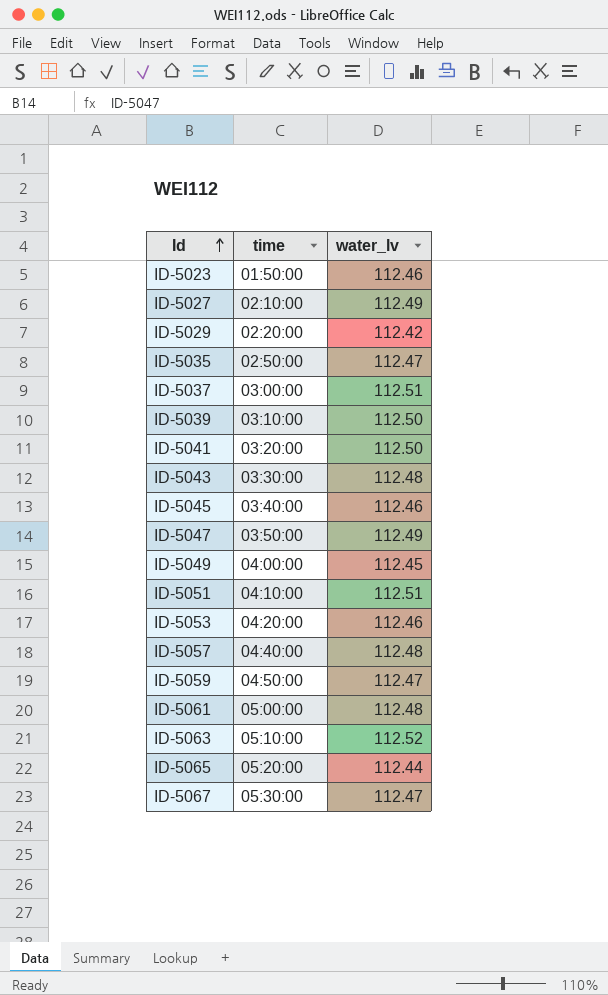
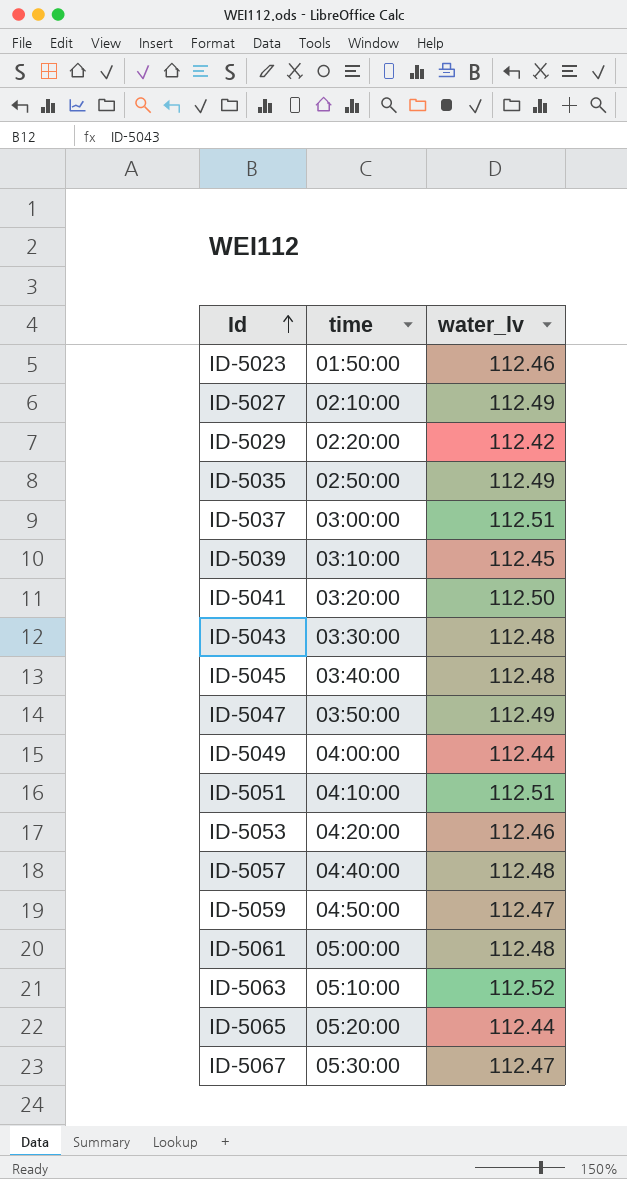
ID-5035 | water_lv: 112.47 -> 112.49
ID-5039 | water_lv: 112.50 -> 112.45
ID-5045 | water_lv: 112.46 -> 112.48
ID-5049 | water_lv: 112.45 -> 112.44

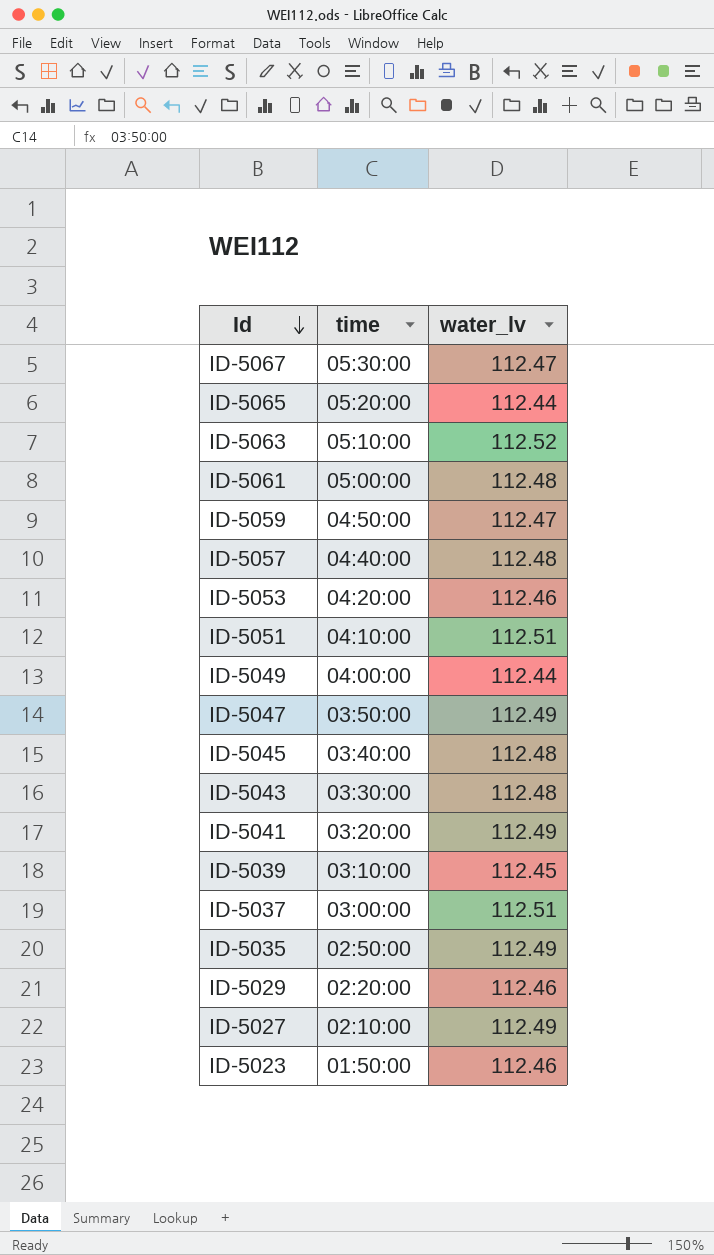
row order: Id ascending -> Id descending
ID-5041 | water_lv: 112.50 -> 112.49
ID-5029 | water_lv: 112.42 -> 112.46

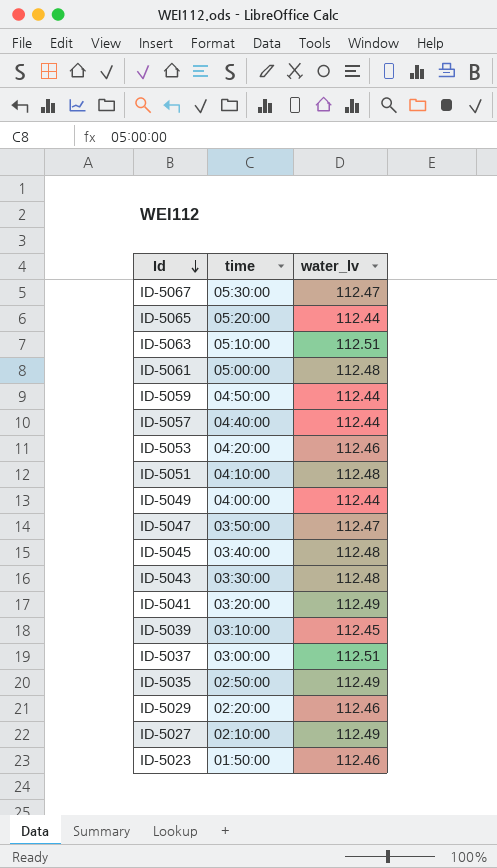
ID-5063 | water_lv: 112.52 -> 112.51
ID-5059 | water_lv: 112.47 -> 112.44
ID-5057 | water_lv: 112.48 -> 112.44
ID-5051 | water_lv: 112.51 -> 112.48
ID-5047 | water_lv: 112.49 -> 112.47

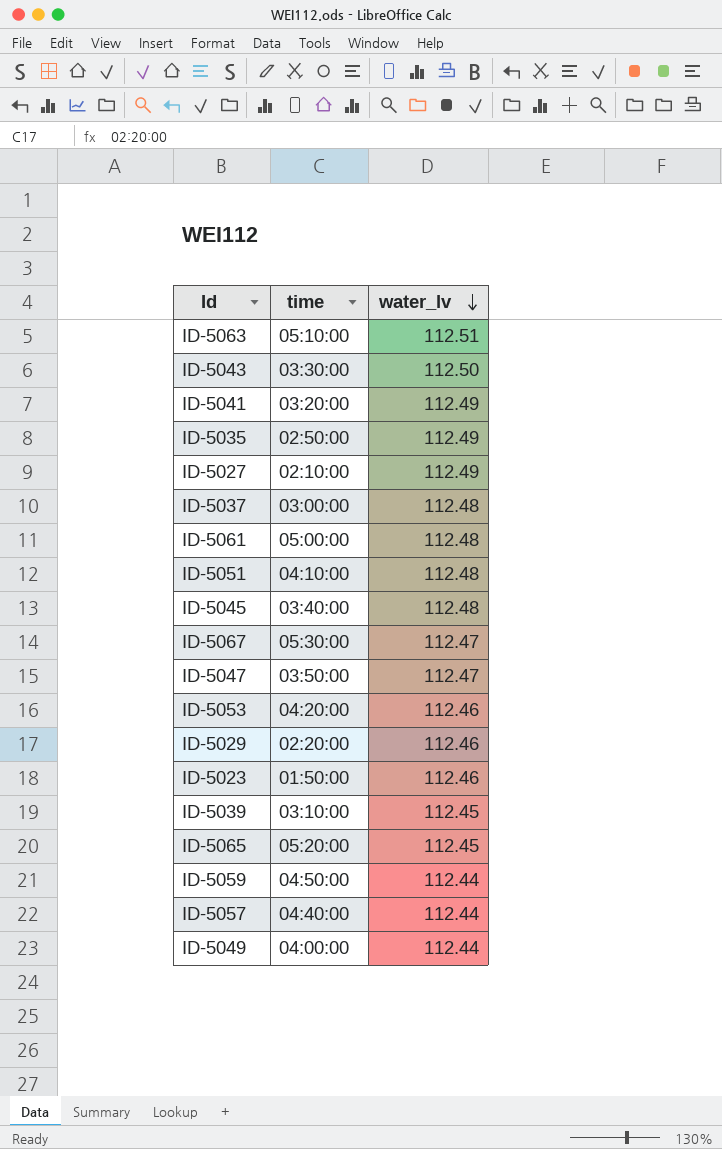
row order: Id descending -> water_lv descending
ID-5043 | water_lv: 112.48 -> 112.50
ID-5037 | water_lv: 112.51 -> 112.48
ID-5065 | water_lv: 112.44 -> 112.45

